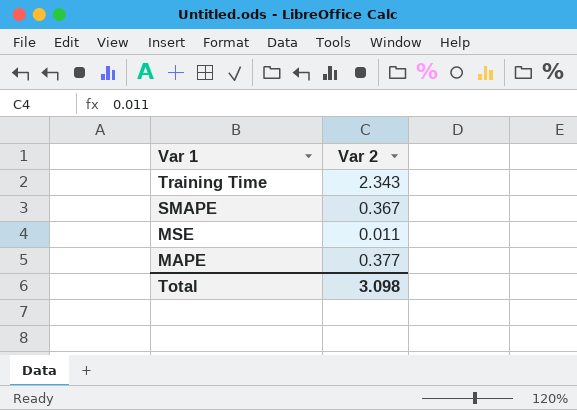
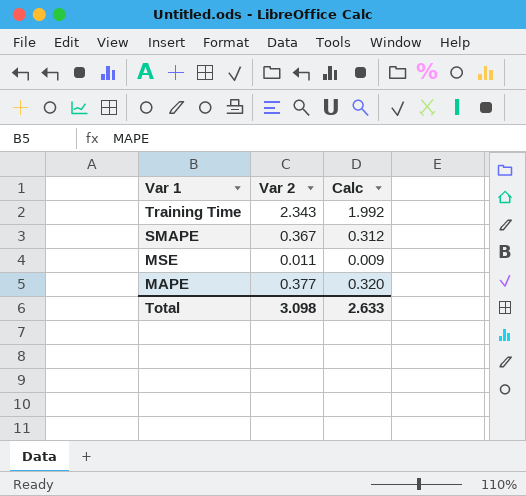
column Calc | formula: none -> [Var 2] * 0.85

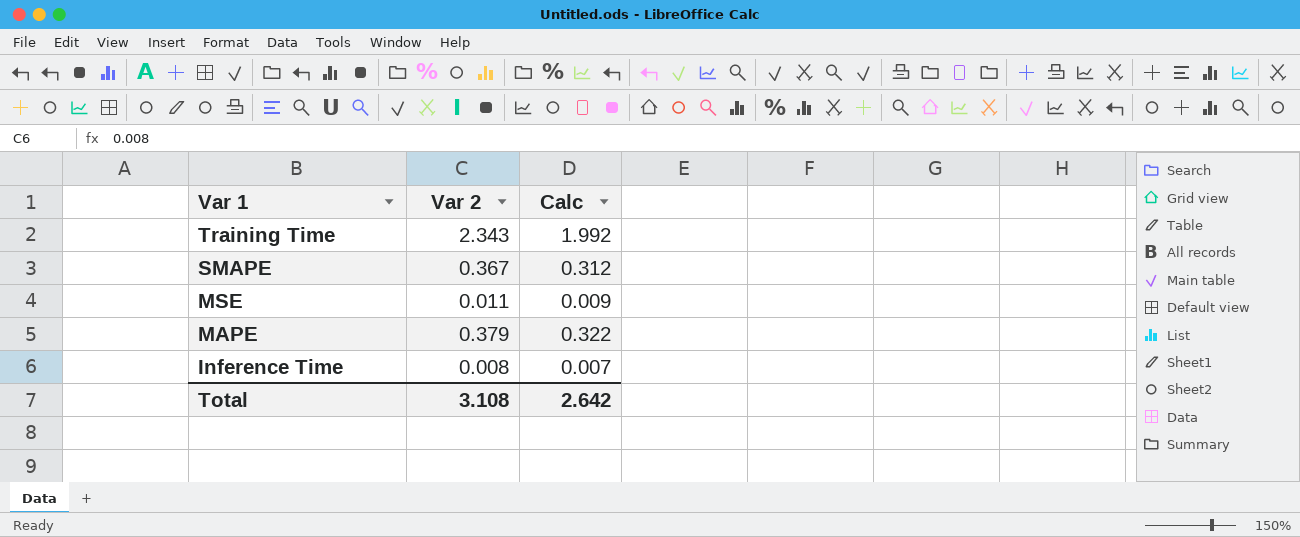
MAPE | Var 2: 0.377 -> 0.379
MAPE | Calc: 0.320 -> 0.322
row Inference Time: none -> 0.008 | 0.007
Total | Var 2: 3.098 -> 3.108
Total | Calc: 2.633 -> 2.642

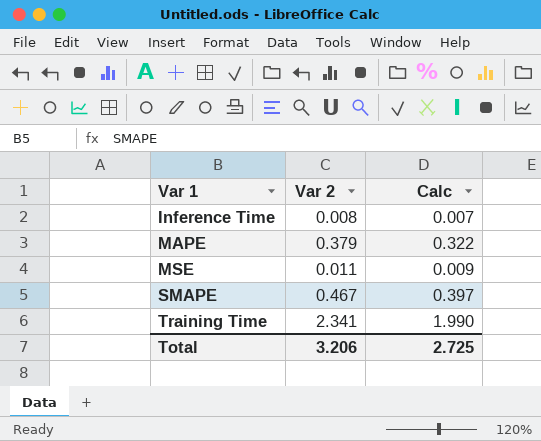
row order: Var 1 descending -> Var 1 ascending
SMAPE | Var 2: 0.367 -> 0.467
SMAPE | Calc: 0.312 -> 0.397
Training Time | Var 2: 2.343 -> 2.341
Training Time | Calc: 1.992 -> 1.990
Total | Var 2: 3.108 -> 3.206
Total | Calc: 2.642 -> 2.725

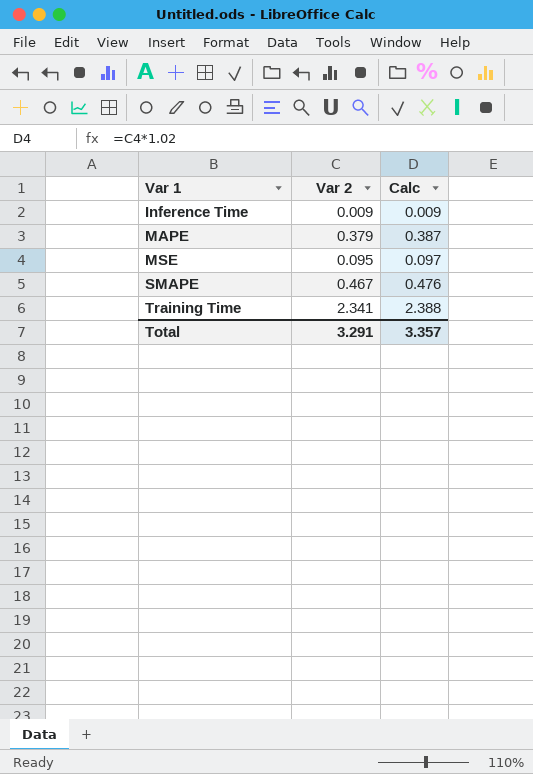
column Calc | formula: [Var 2] * 0.85 -> [Var 2] * 1.02
Inference Time | Var 2: 0.008 -> 0.009
MSE | Var 2: 0.011 -> 0.095
Total | Var 2: 3.206 -> 3.291
Total | Calc: 2.725 -> 3.357

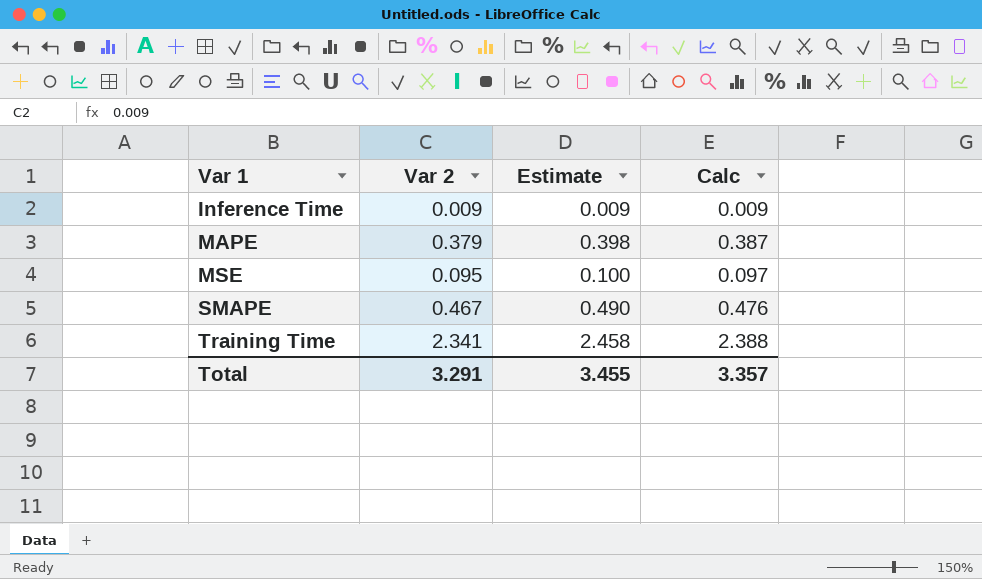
column Estimate | formula: none -> [Var 2] * 1.05

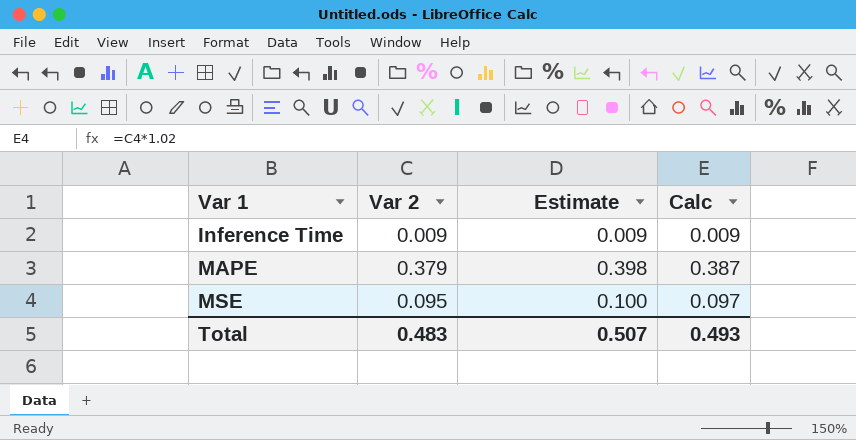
row SMAPE: 0.467 | 0.490 | 0.476 -> none
row Training Time: 2.341 | 2.458 | 2.388 -> none
Total | Var 2: 3.291 -> 0.483
Total | Estimate: 3.455 -> 0.507
Total | Calc: 3.357 -> 0.493

